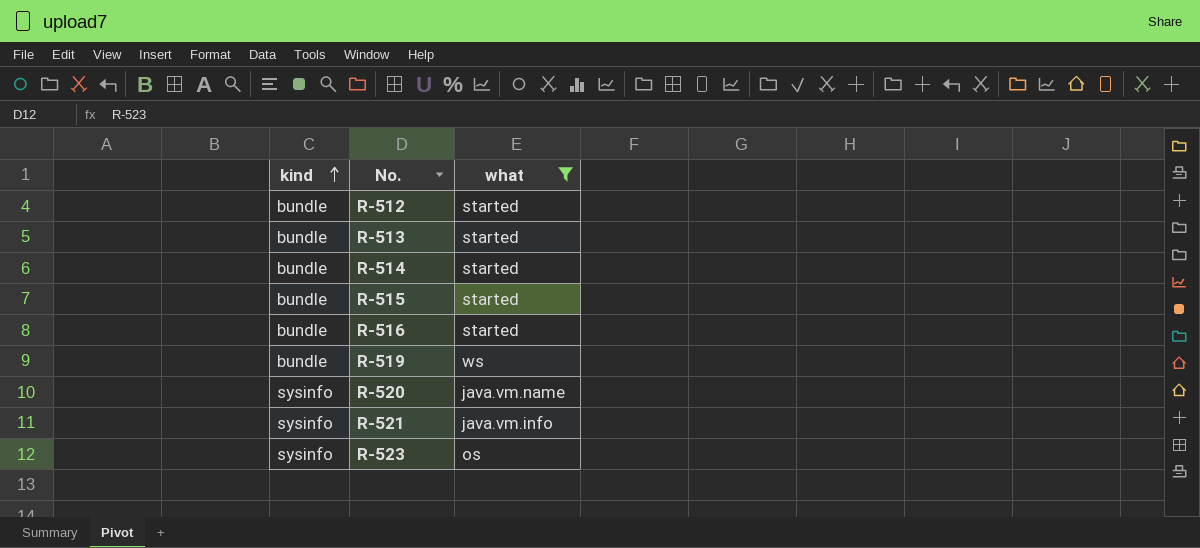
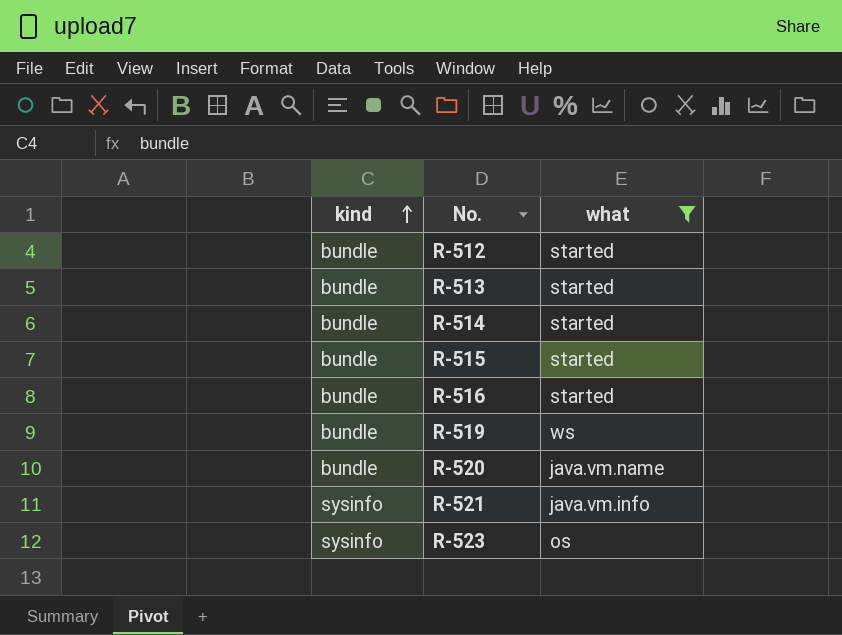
R-520 | kind: sysinfo -> bundle

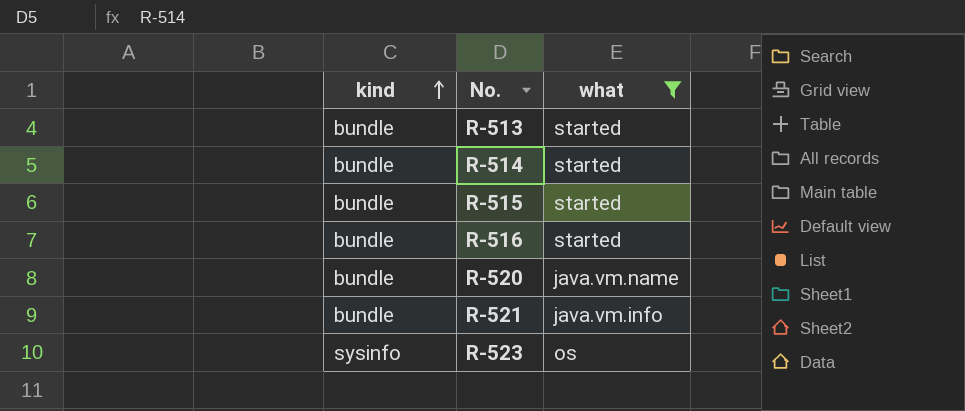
row R-512: bundle | started -> none
row R-519: bundle | ws -> none
R-521 | kind: sysinfo -> bundle

